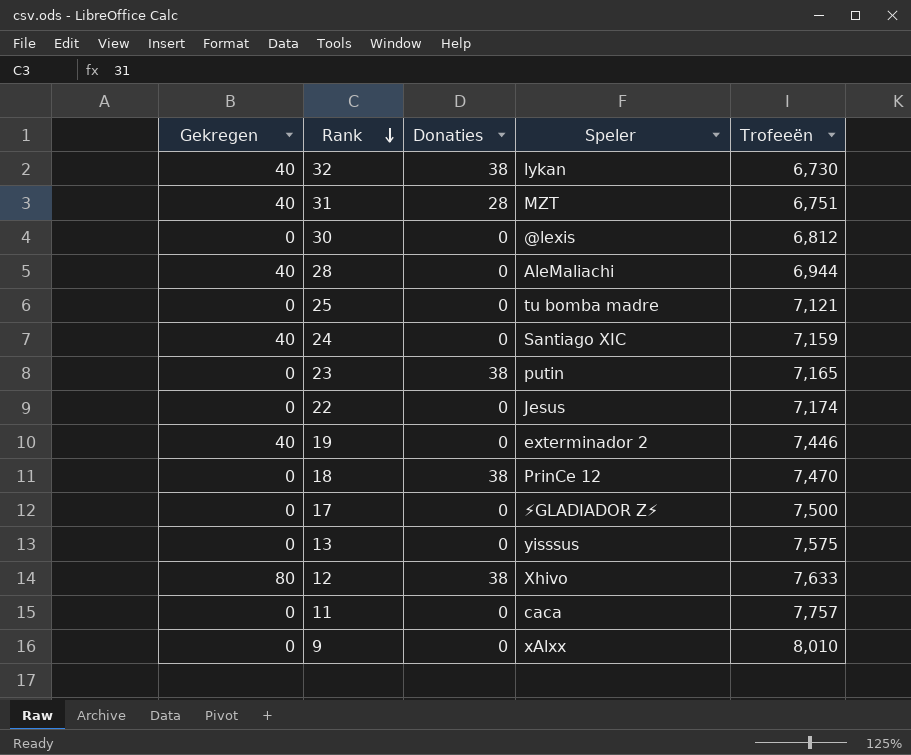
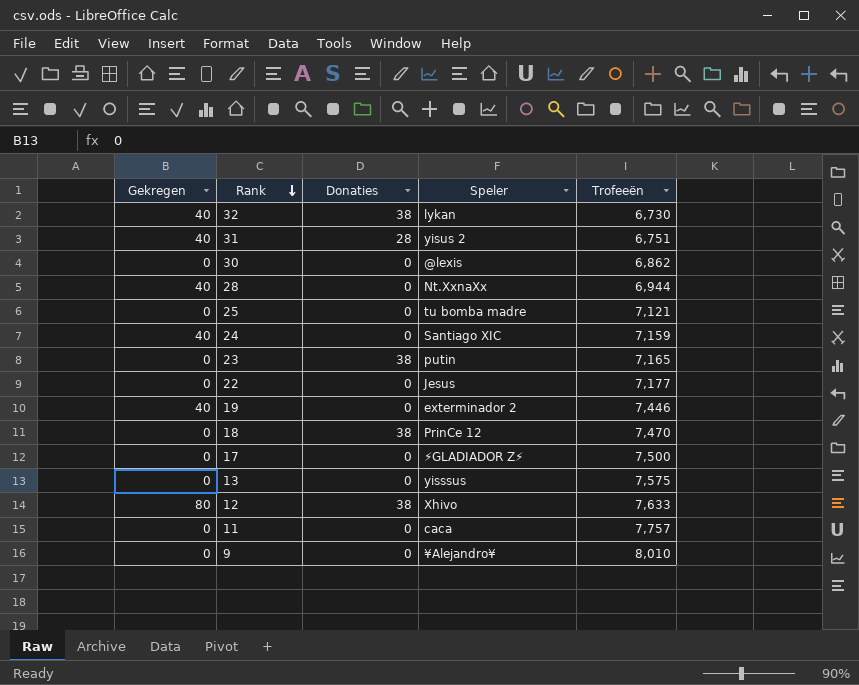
31 | Speler: MZT -> yisus 2
30 | Trofeeën: 6,812 -> 6,862
28 | Speler: AleMaliachi -> Nt.XxnaXx
22 | Trofeeën: 7,174 -> 7,177
9 | Speler: xAlxx -> ¥Alejandro¥

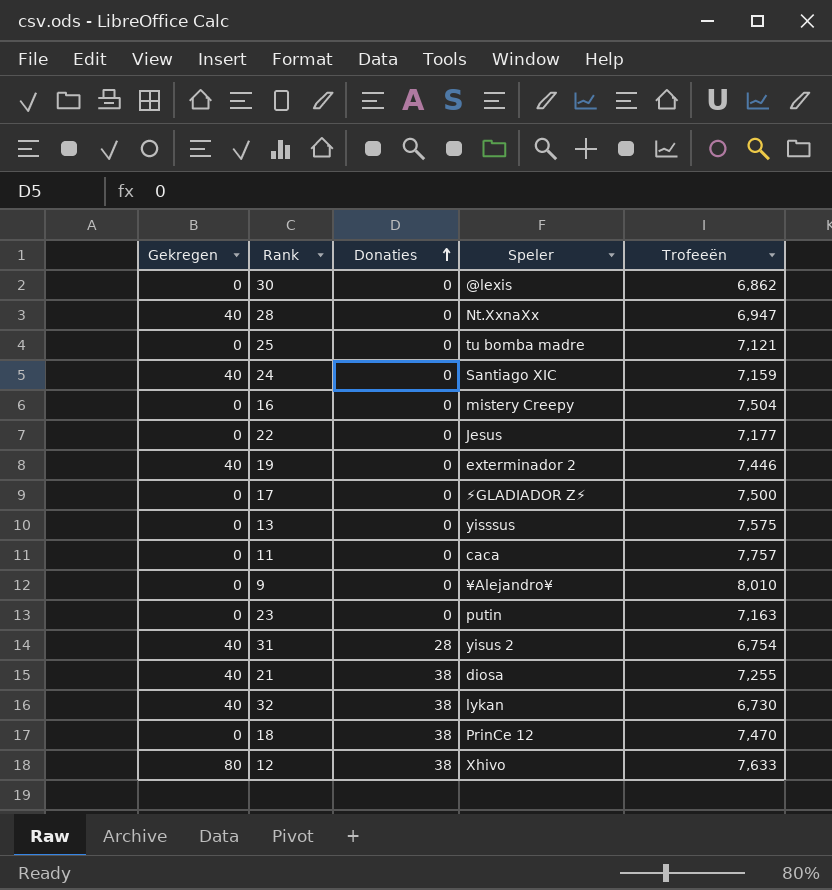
row order: Rank descending -> Donaties ascending
28 | Trofeeën: 6,944 -> 6,947
row 16: none -> 0 | 0 | mistery Creepy | 7,504
23 | Donaties: 38 -> 0
23 | Trofeeën: 7,165 -> 7,163
31 | Trofeeën: 6,751 -> 6,754
row 21: none -> 40 | 38 | diosa | 7,255

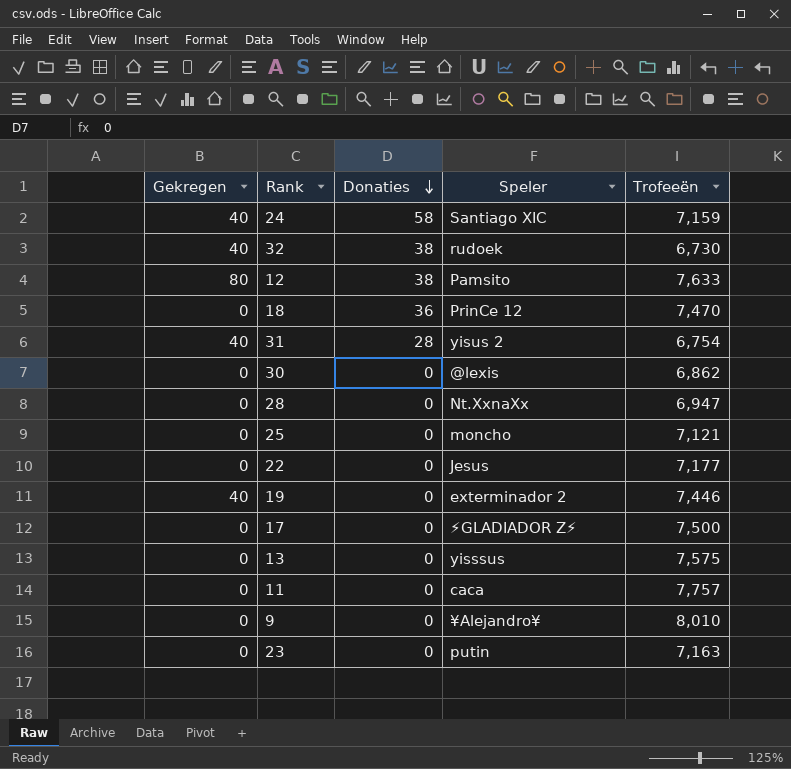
row order: Donaties ascending -> Donaties descending
row 16: 0 | 0 | mistery Creepy | 7,504 -> none
row 21: 40 | 38 | diosa | 7,255 -> none
24 | Donaties: 0 -> 58
32 | Speler: lykan -> rudoek
12 | Speler: Xhivo -> Pamsito
18 | Donaties: 38 -> 36
28 | Gekregen: 40 -> 0
25 | Speler: tu bomba madre -> moncho

